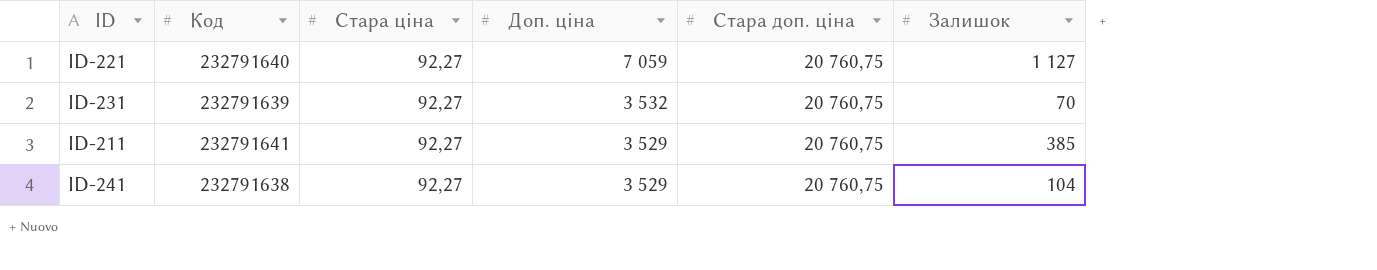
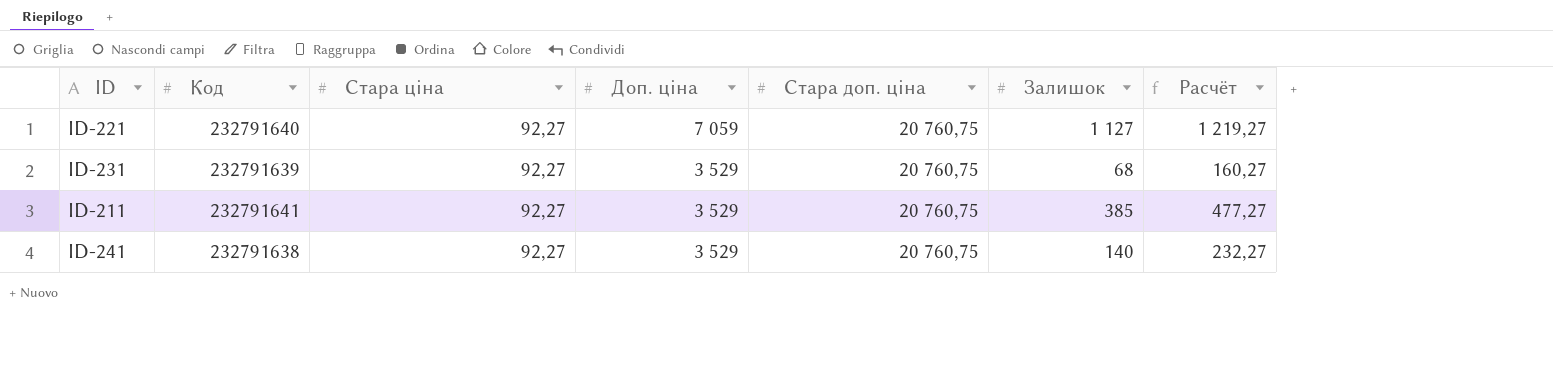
column Расчёт | formula: none -> [Стара ціна] + [Залишок]
ID-231 | Доп. ціна: 3 532 -> 3 529
ID-231 | Залишок: 70 -> 68
ID-241 | Залишок: 104 -> 140

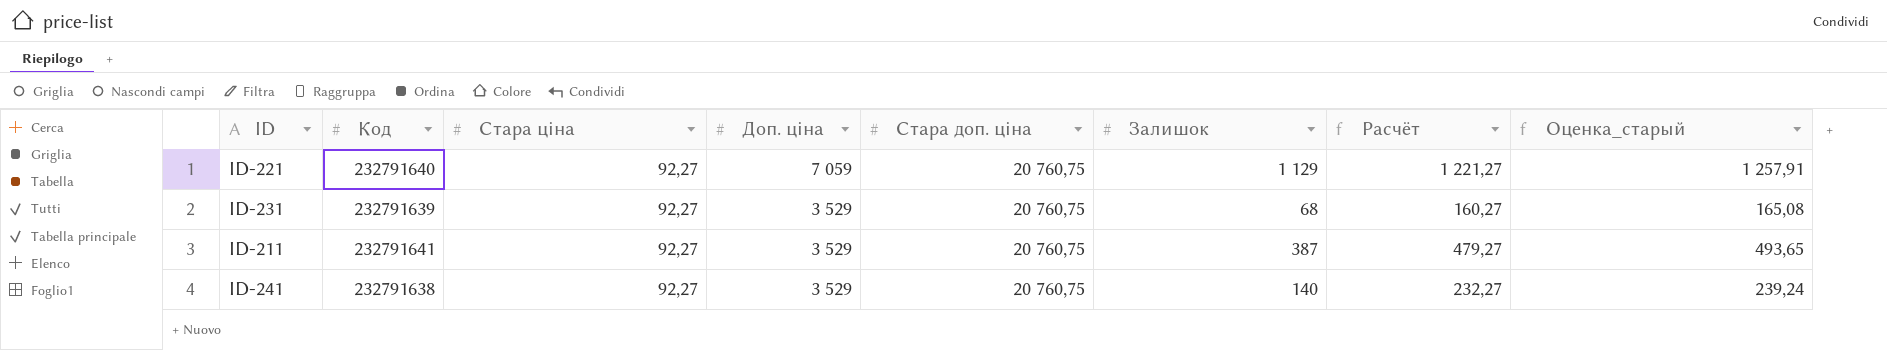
column Оценка_старый | formula: none -> [Расчёт] * 1,03
ID-221 | Залишок: 1 127 -> 1 129
ID-221 | Расчёт: 1 219,27 -> 1 221,27
ID-211 | Залишок: 385 -> 387
ID-211 | Расчёт: 477,27 -> 479,27

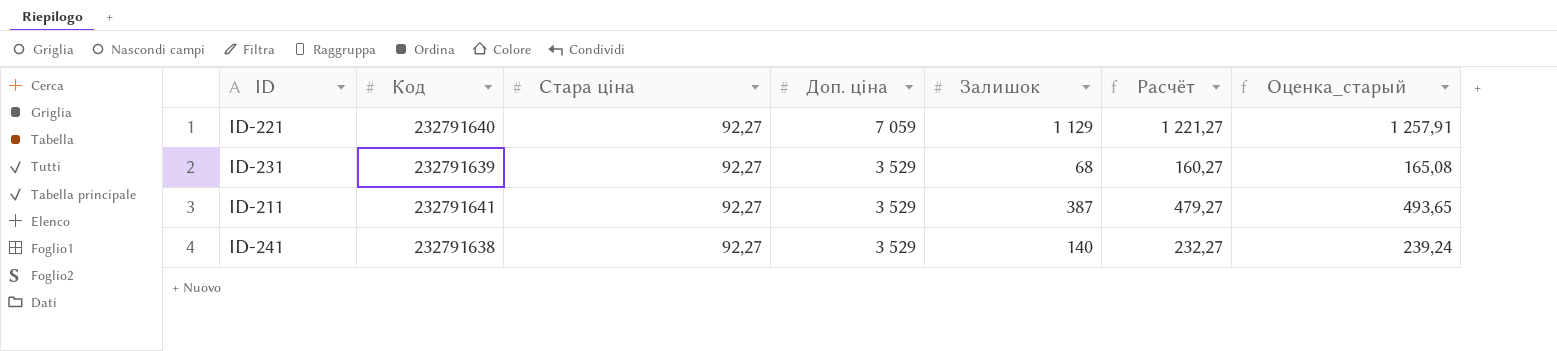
column Стара доп. ціна | position: 5 -> none

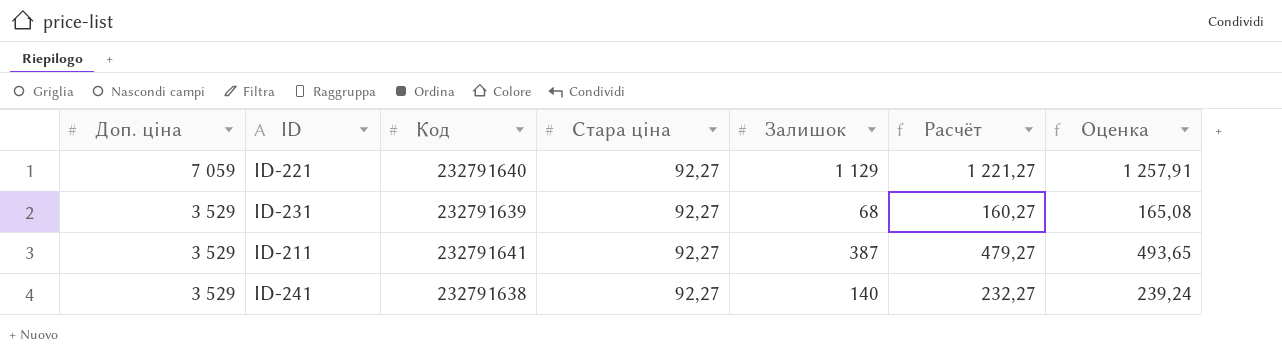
column Доп. ціна | position: 4 -> 1
column name: Оценка_старый -> Оценка

